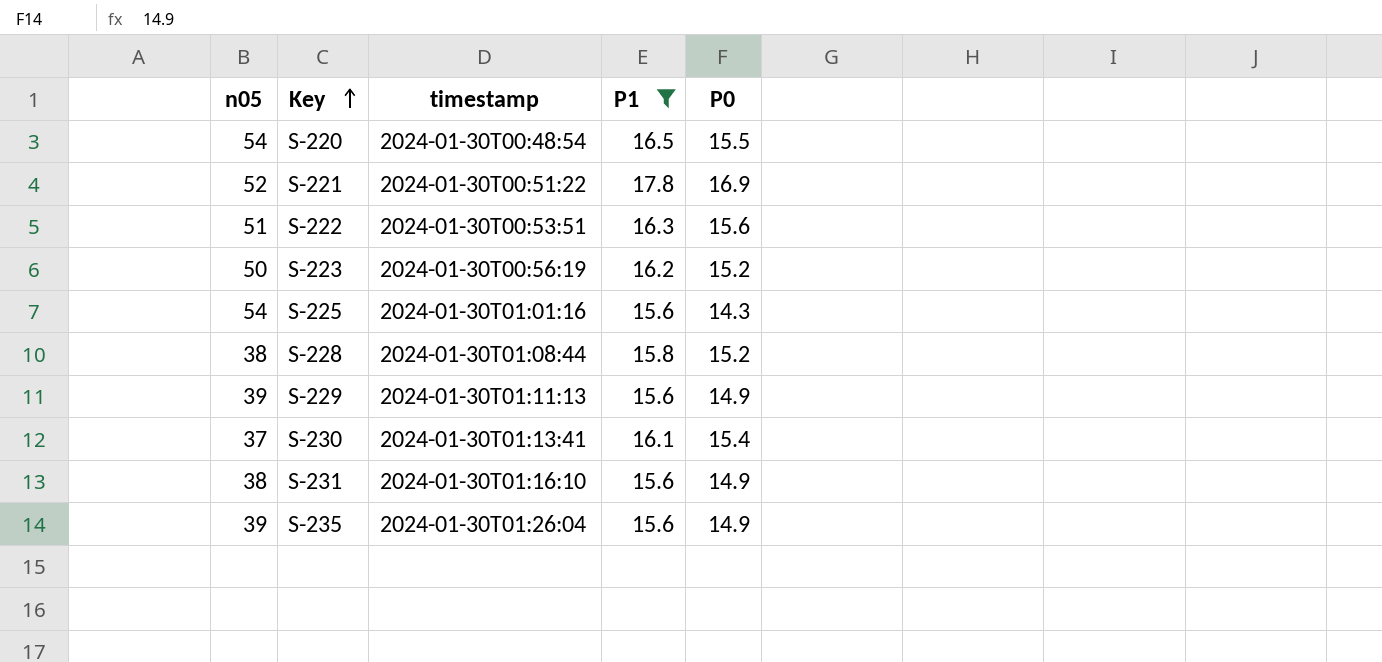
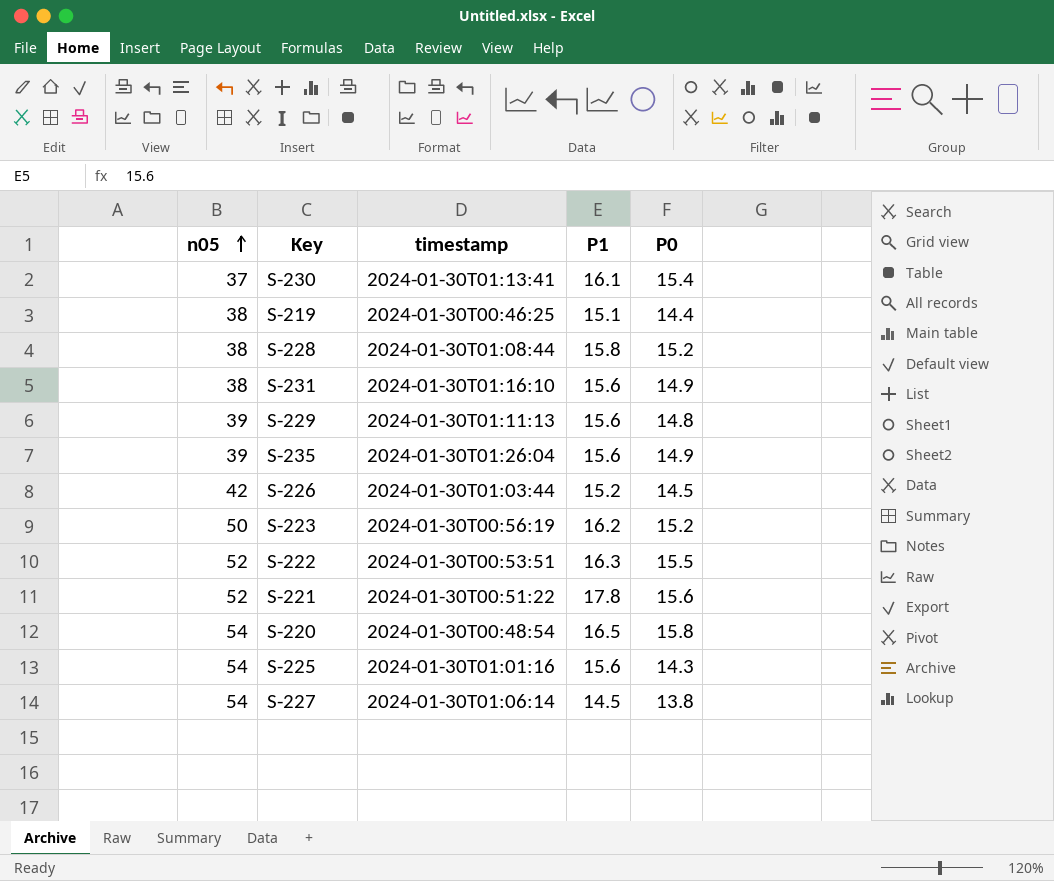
filter: P1 >= 15.6 -> none
row order: Key ascending -> n05 ascending
S-229 | P0: 14.9 -> 14.8
S-222 | n05: 51 -> 52
S-222 | P0: 15.6 -> 15.5
S-221 | P0: 16.9 -> 15.6
S-220 | P0: 15.5 -> 15.8

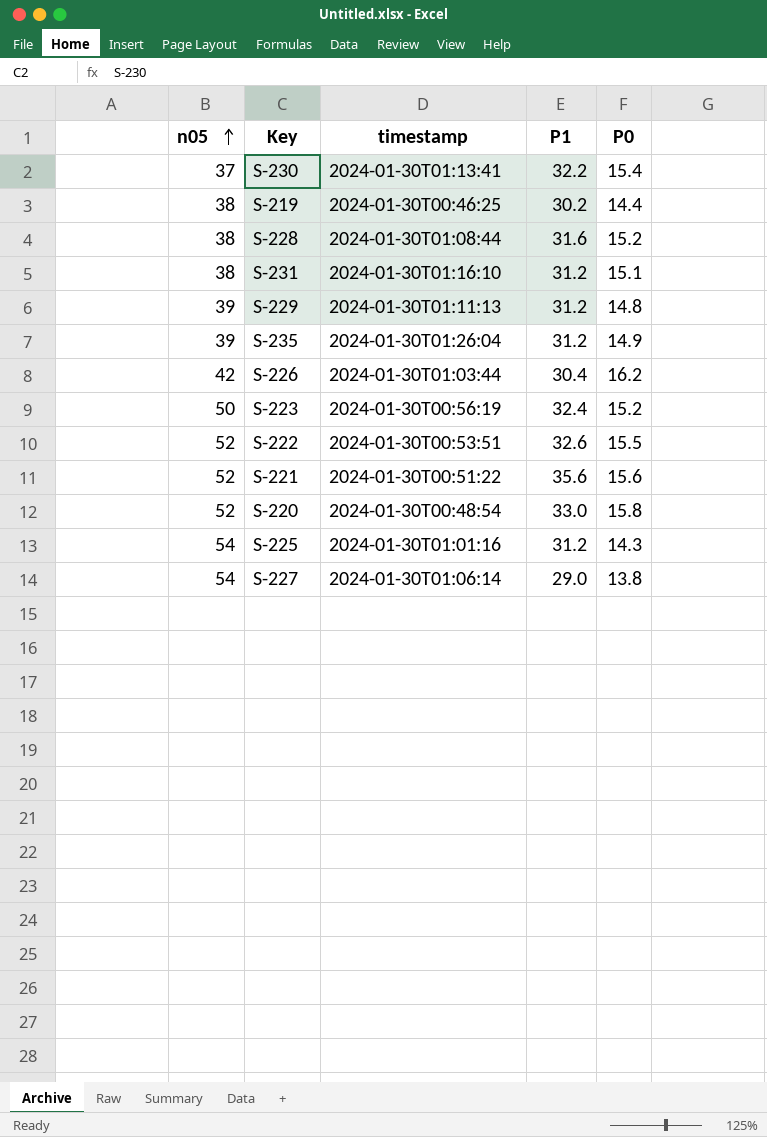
S-230 | P1: 16.1 -> 32.2
S-219 | P1: 15.1 -> 30.2
S-228 | P1: 15.8 -> 31.6
S-231 | P1: 15.6 -> 31.2
S-231 | P0: 14.9 -> 15.1
S-229 | P1: 15.6 -> 31.2
S-235 | P1: 15.6 -> 31.2
S-226 | P1: 15.2 -> 30.4
S-226 | P0: 14.5 -> 16.2
S-223 | P1: 16.2 -> 32.4
S-222 | P1: 16.3 -> 32.6
S-221 | P1: 17.8 -> 35.6
S-220 | n05: 54 -> 52
S-220 | P1: 16.5 -> 33.0
S-225 | P1: 15.6 -> 31.2
S-227 | P1: 14.5 -> 29.0

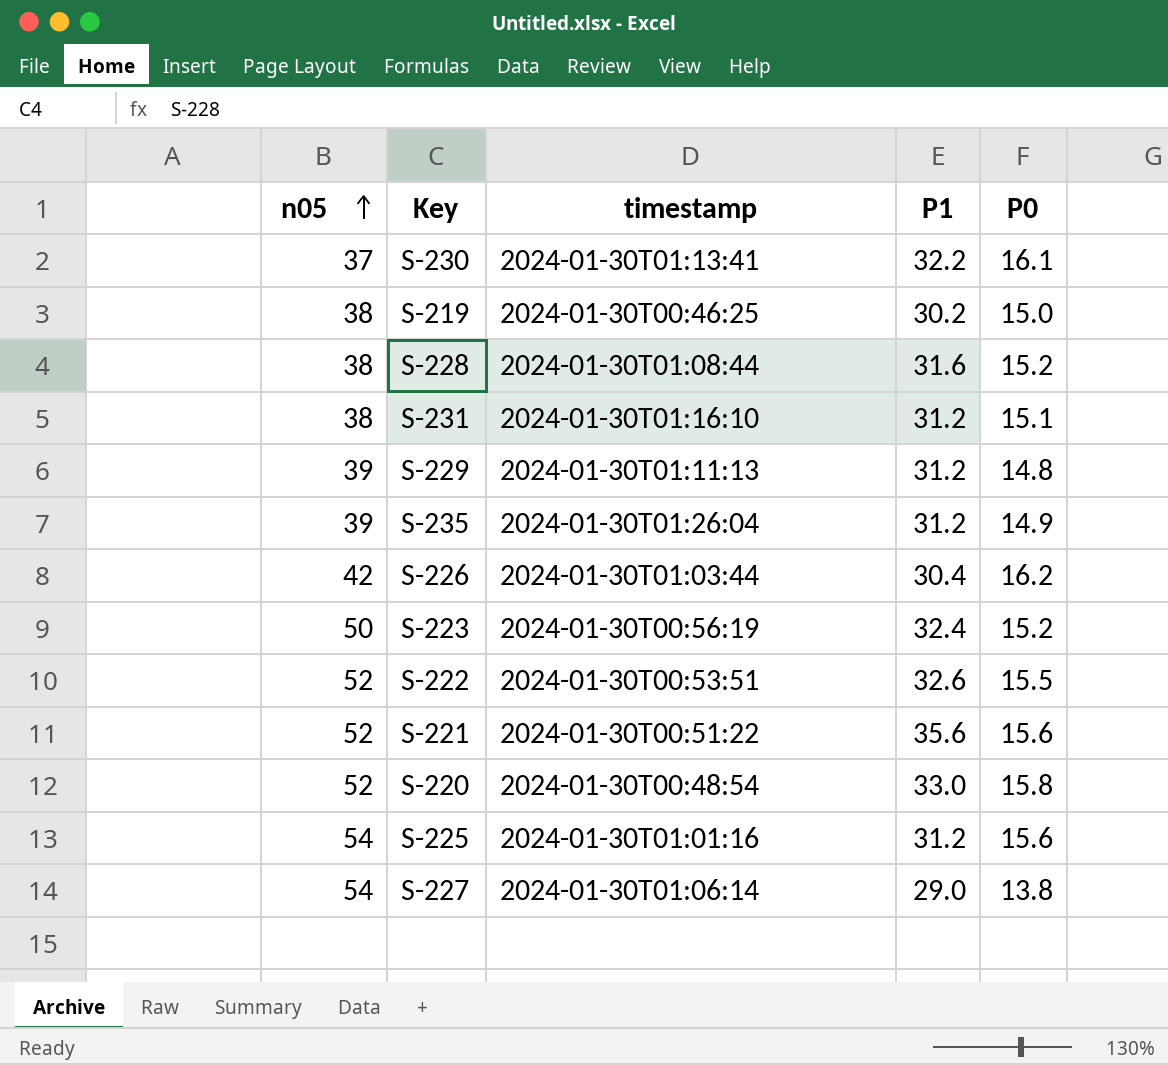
S-230 | P0: 15.4 -> 16.1
S-219 | P0: 14.4 -> 15.0
S-225 | P0: 14.3 -> 15.6

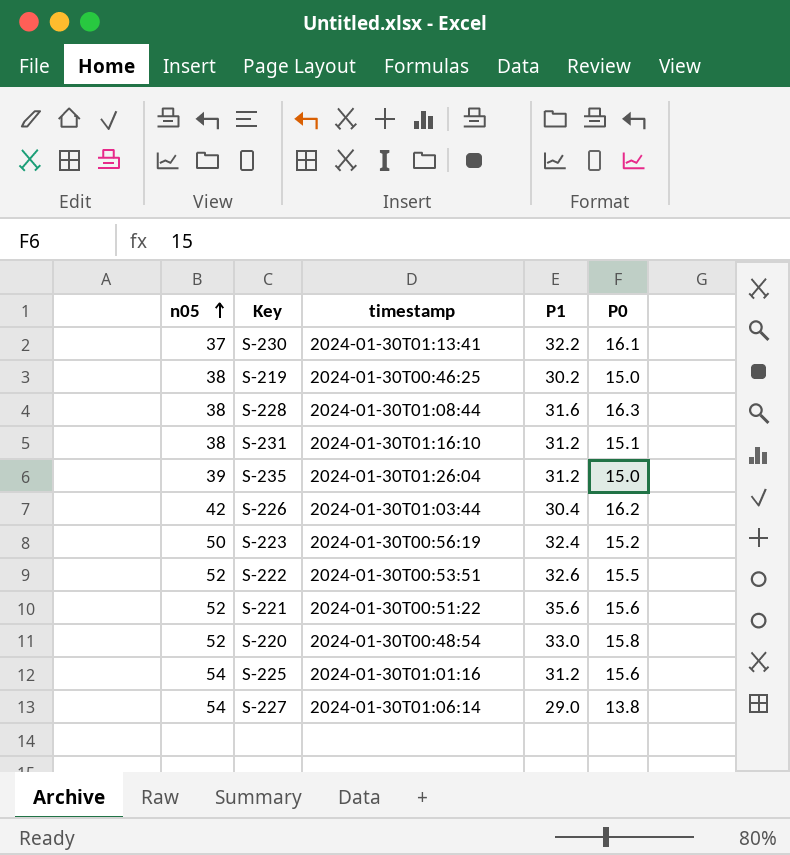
row S-229: 39 | 2024-01-30T01:11:13 | 31.2 | 14.8 -> none
S-228 | P0: 15.2 -> 16.3
S-235 | P0: 14.9 -> 15.0

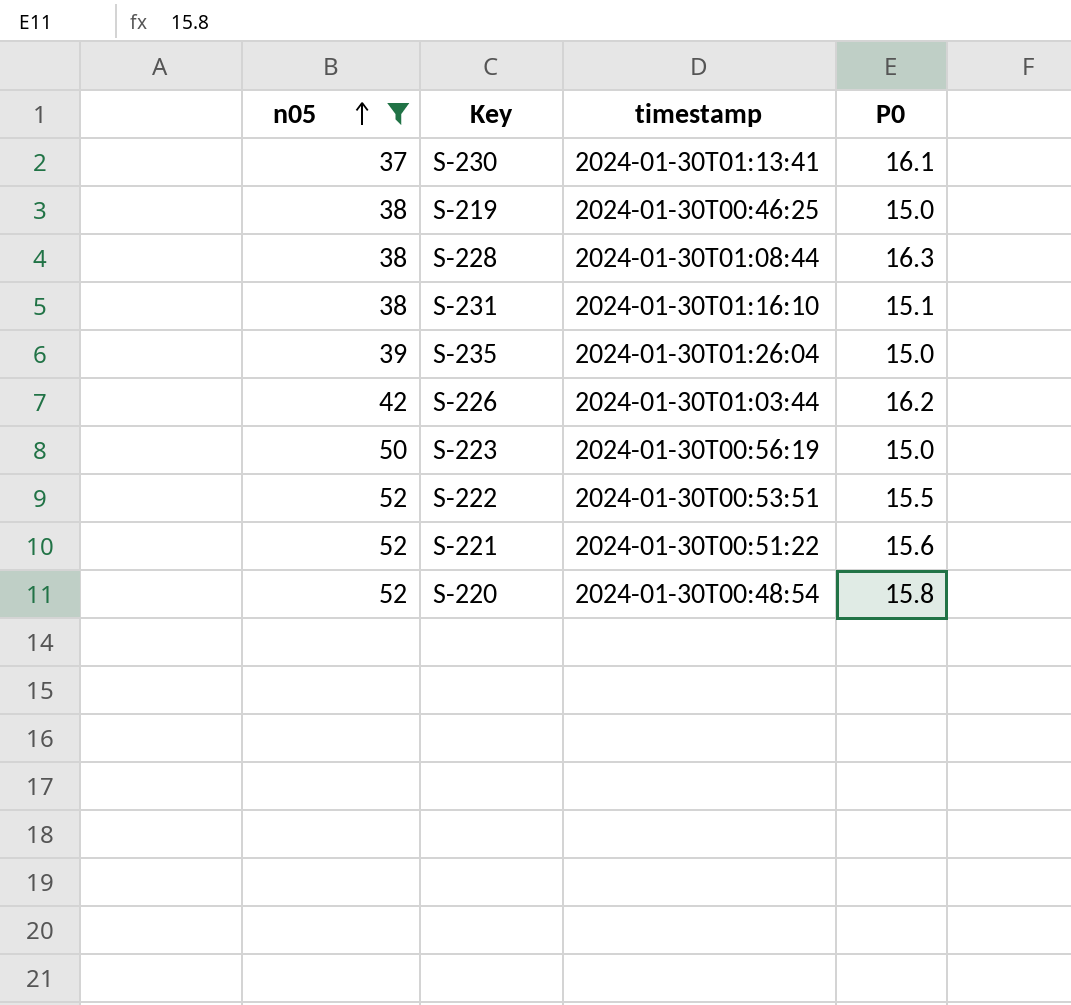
filter: none -> n05 != 54
column P1 | position: 4 -> none
S-223 | P0: 15.2 -> 15.0

